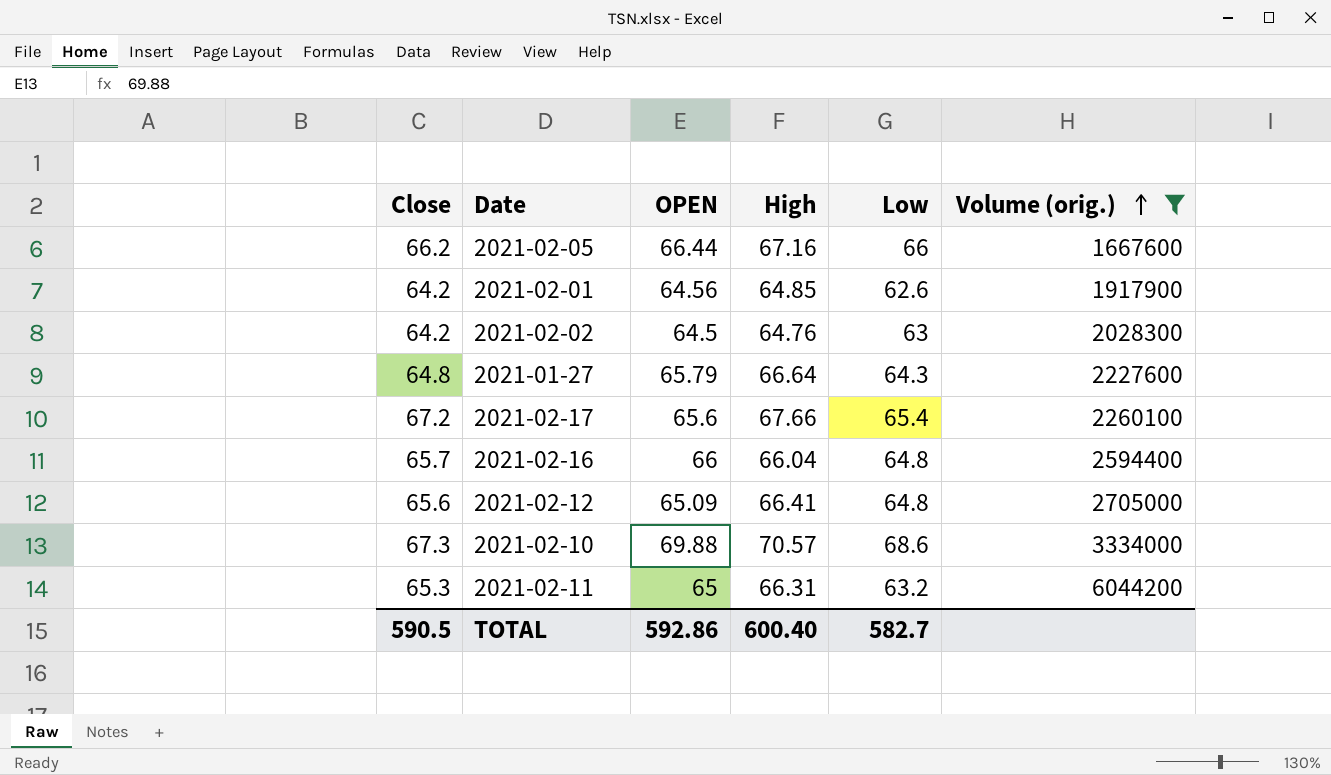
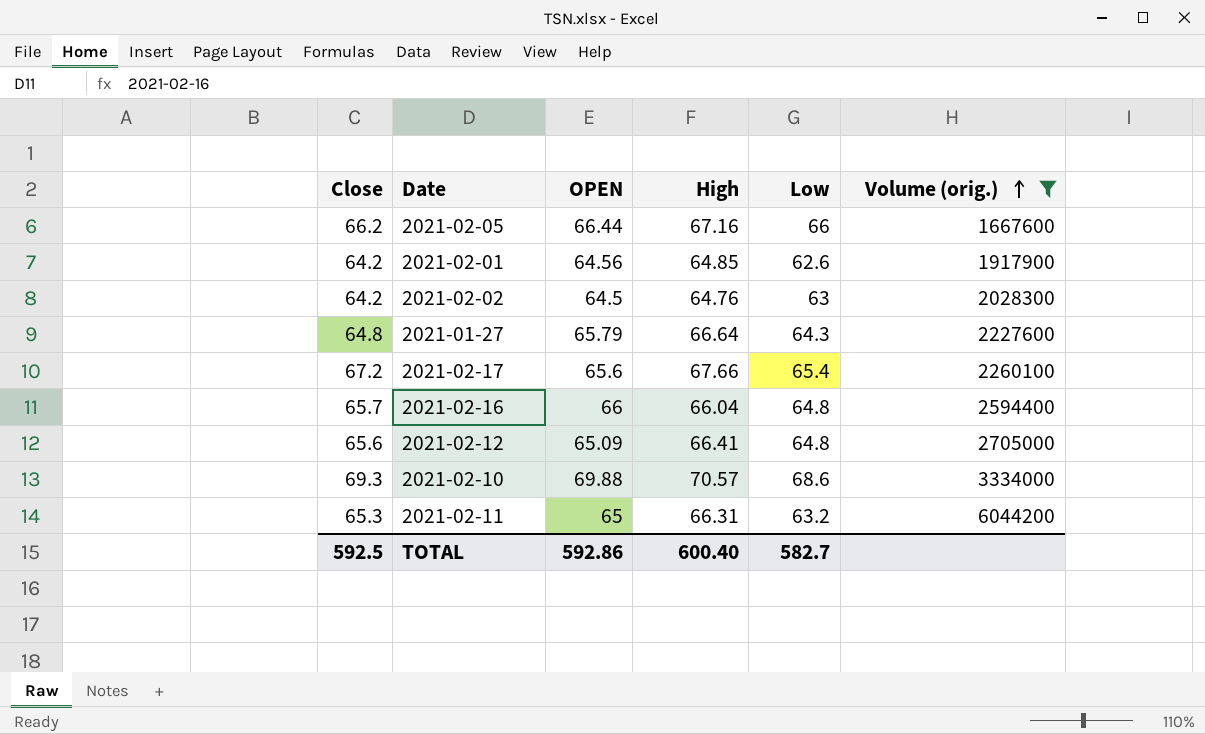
2021-02-10 | Close: 67.3 -> 69.3
TOTAL | Close: 590.5 -> 592.5

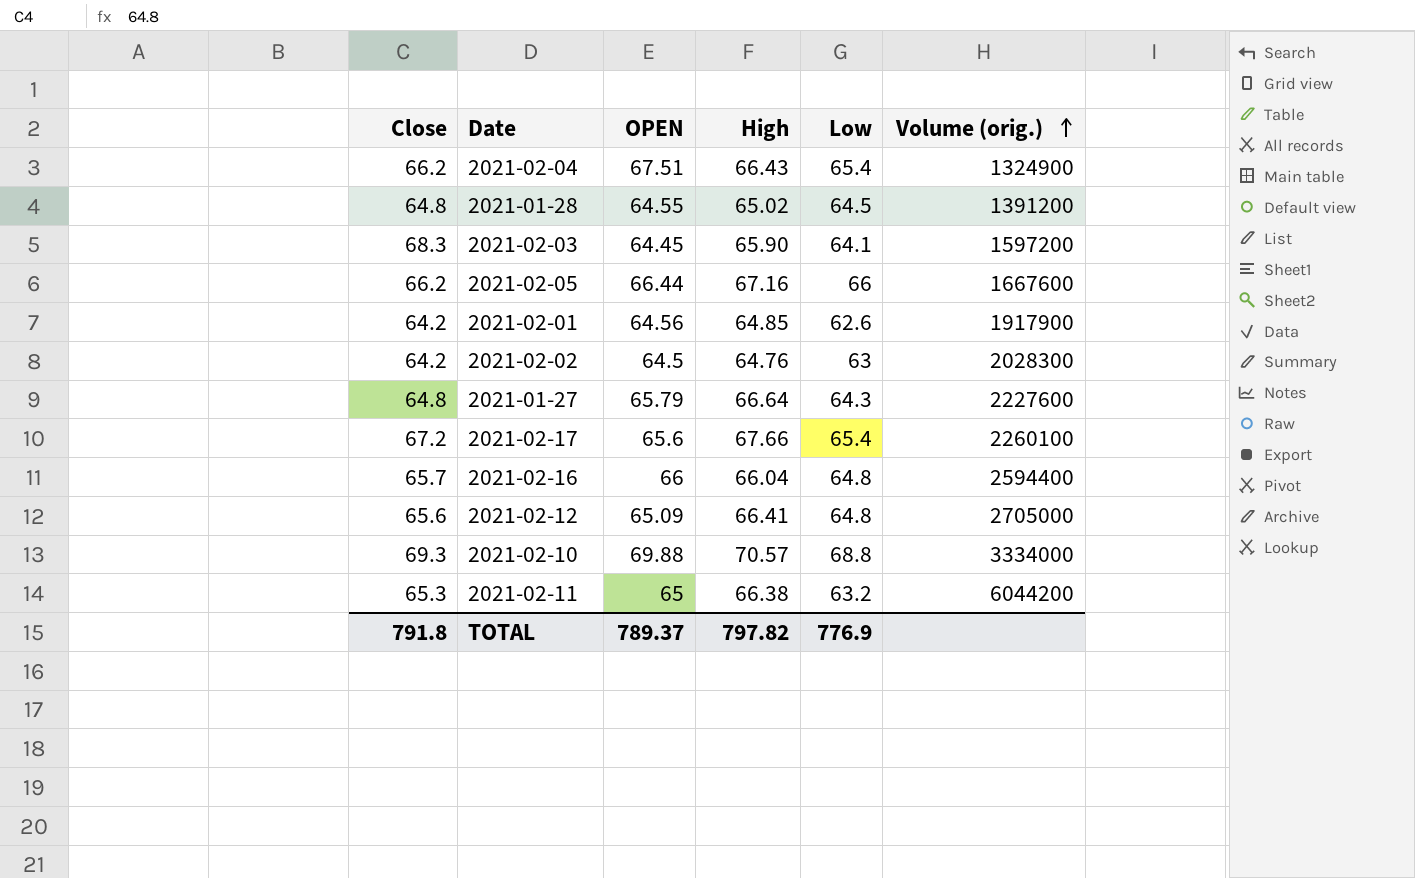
filter: Volume (orig.) >= 1667600 -> none
2021-02-10 | Low: 68.6 -> 68.8
2021-02-11 | High: 66.31 -> 66.38
TOTAL | Close: 592.5 -> 791.8
TOTAL | OPEN: 592.86 -> 789.37
TOTAL | High: 600.40 -> 797.82
TOTAL | Low: 582.7 -> 776.9

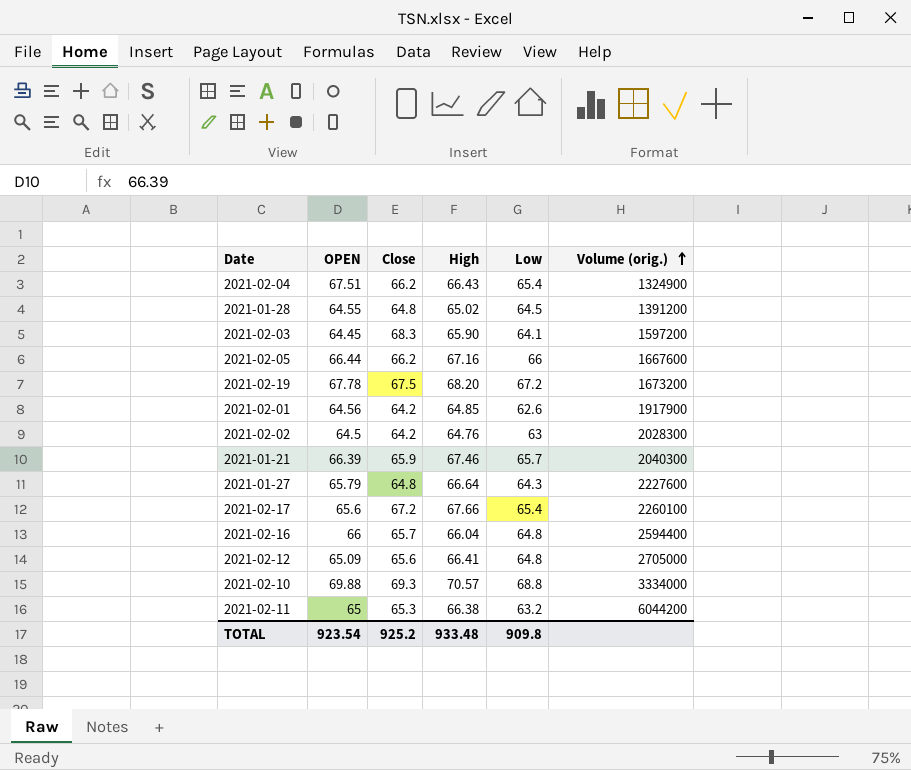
column Close | position: 1 -> 3
row 2021-02-19: none -> 67.78 | 67.5 | 68.20 | 67.2 | 1673200
row 2021-01-21: none -> 66.39 | 65.9 | 67.46 | 65.7 | 2040300
TOTAL | OPEN: 789.37 -> 923.54
TOTAL | Close: 791.8 -> 925.2
TOTAL | High: 797.82 -> 933.48
TOTAL | Low: 776.9 -> 909.8

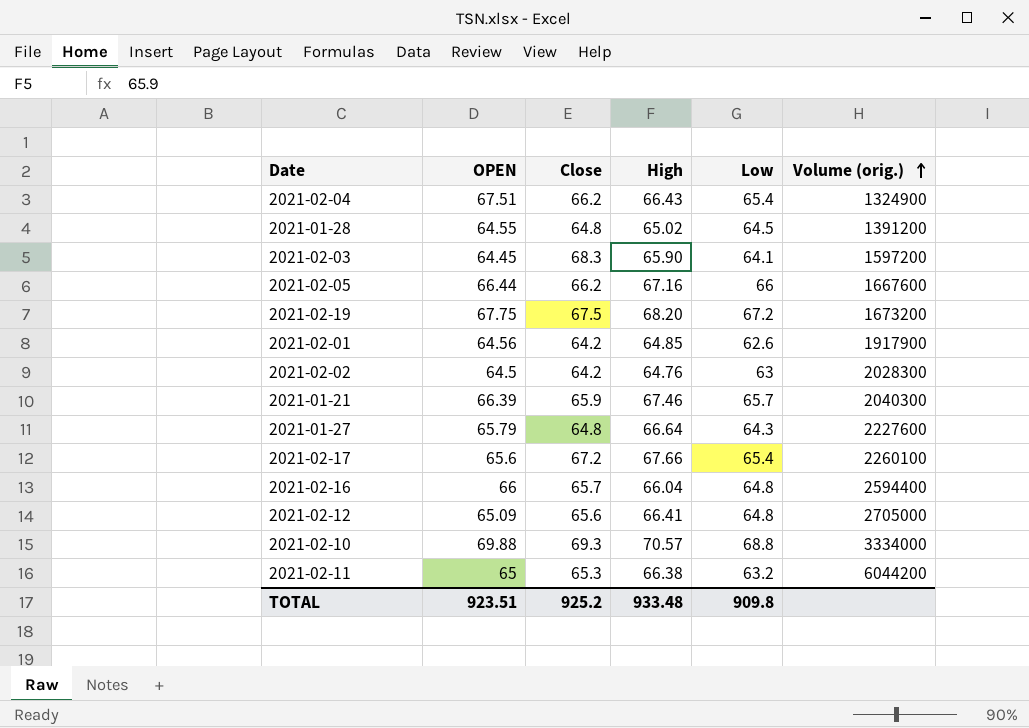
2021-02-19 | OPEN: 67.78 -> 67.75
TOTAL | OPEN: 923.54 -> 923.51

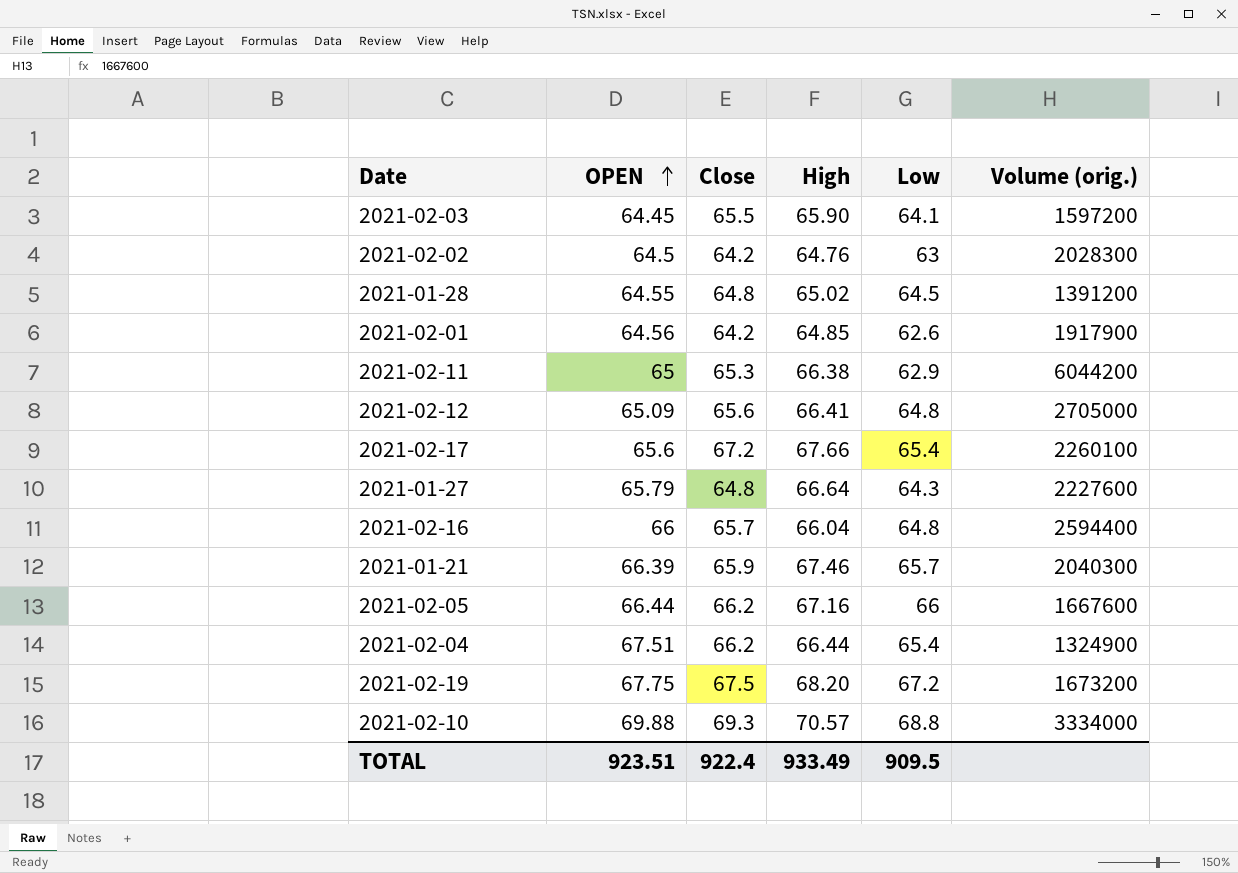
row order: Volume (orig.) ascending -> OPEN ascending
2021-02-03 | Close: 68.3 -> 65.5
2021-02-11 | Low: 63.2 -> 62.9
2021-02-04 | High: 66.43 -> 66.44
TOTAL | Close: 925.2 -> 922.4
TOTAL | High: 933.48 -> 933.49
TOTAL | Low: 909.8 -> 909.5

